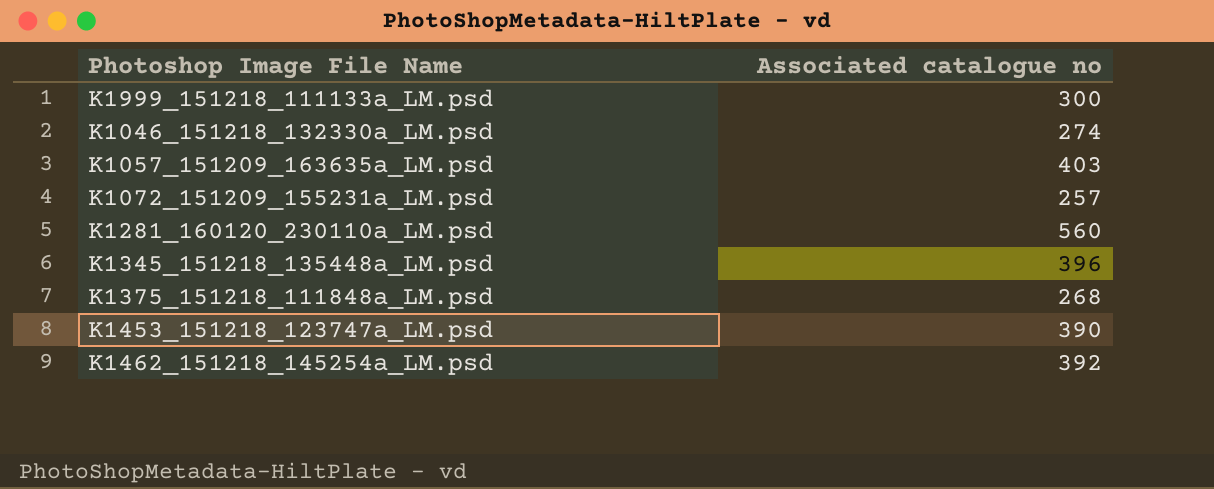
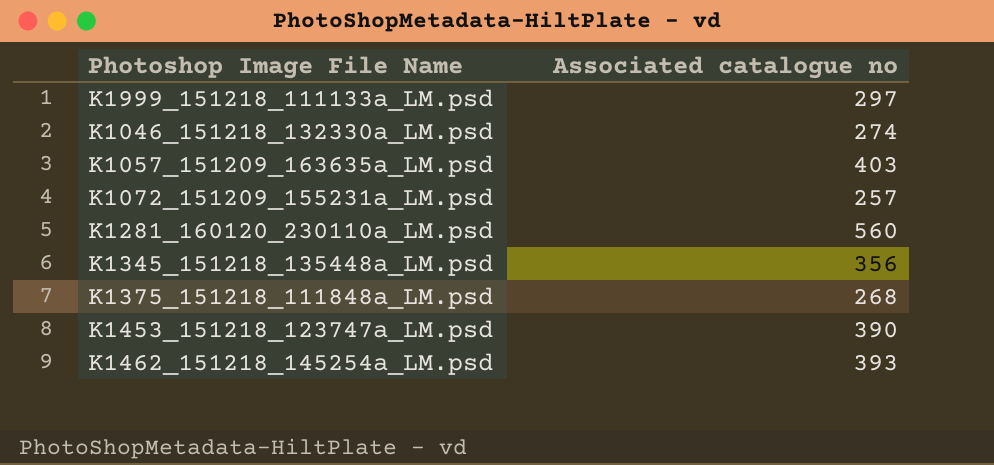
K1999_151218_111133a_LM.psd | Associated catalogue no: 300 -> 297
K1345_151218_135448a_LM.psd | Associated catalogue no: 396 -> 356
K1462_151218_145254a_LM.psd | Associated catalogue no: 392 -> 393

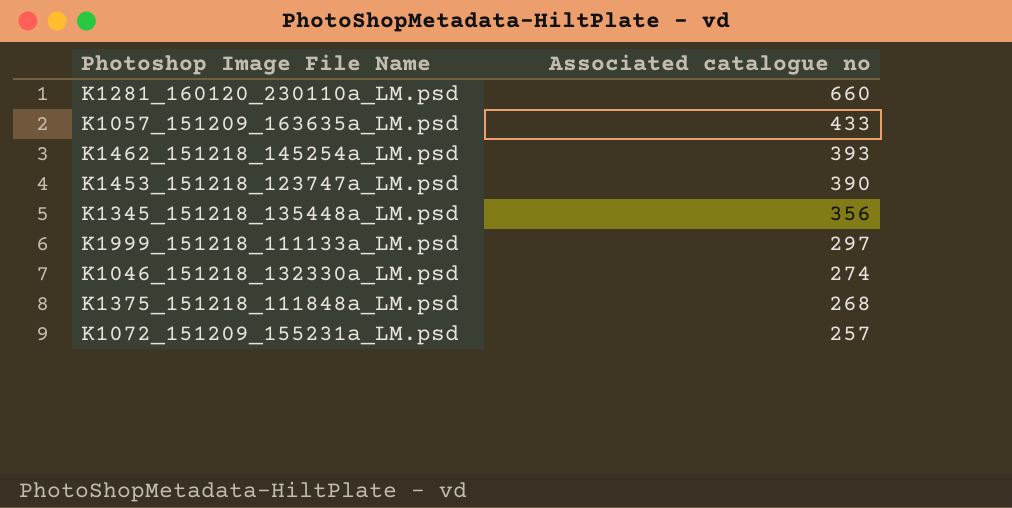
row order: none -> Associated catalogue no descending
K1281_160120_230110a_LM.psd | Associated catalogue no: 560 -> 660
K1057_151209_163635a_LM.psd | Associated catalogue no: 403 -> 433

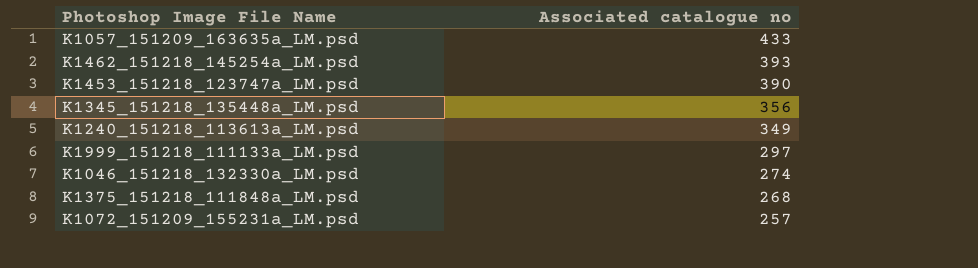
row K1281_160120_230110a_LM.psd: 660 -> none
row K1240_151218_113613a_LM.psd: none -> 349

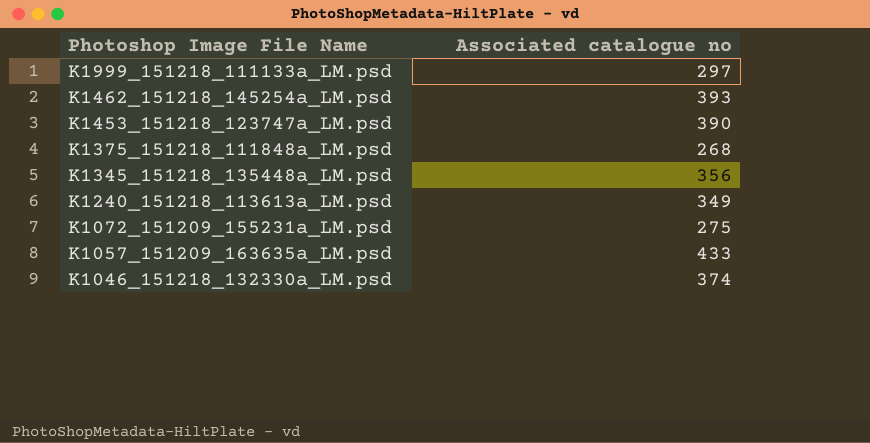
row order: Associated catalogue no descending -> Photoshop Image File Name descending
K1072_151209_155231a_LM.psd | Associated catalogue no: 257 -> 275
K1046_151218_132330a_LM.psd | Associated catalogue no: 274 -> 374

